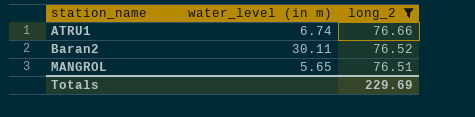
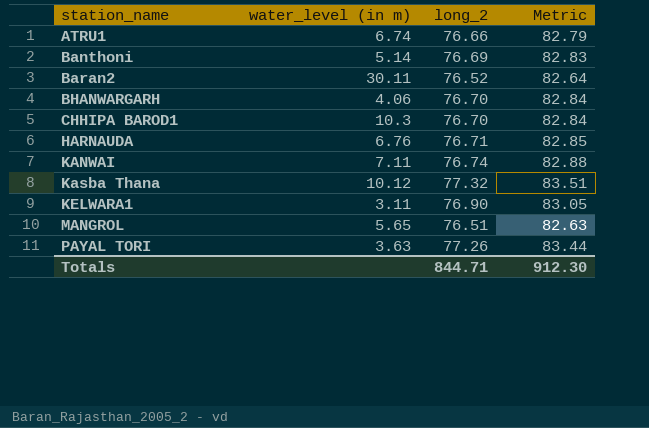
filter: long_2 <= 76.66 -> none
column Metric | formula: none -> [long_2] * 1.08
Totals | long_2: 229.69 -> 844.71

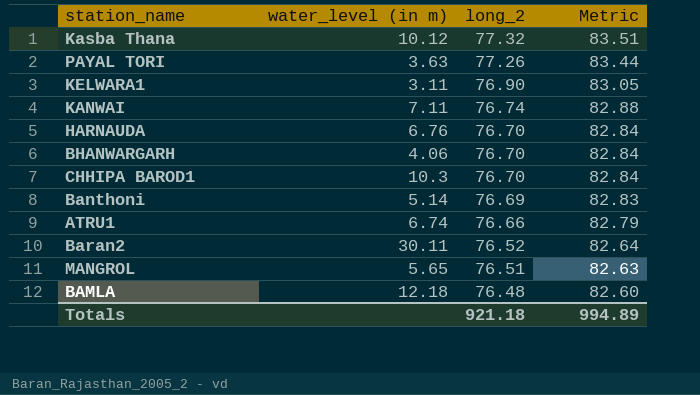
row order: station_name ascending -> long_2 descending
HARNAUDA | long_2: 76.71 -> 76.70
HARNAUDA | Metric: 82.85 -> 82.84
row BAMLA: none -> 12.18 | 76.48 | 82.60
Totals | long_2: 844.71 -> 921.18
Totals | Metric: 912.30 -> 994.89

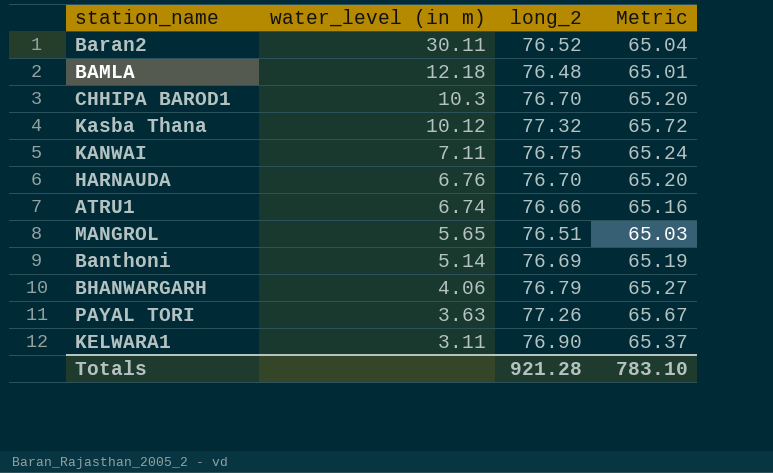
row order: long_2 descending -> water_level (in m) descending
column Metric | formula: [long_2] * 1.08 -> [long_2] * 0.85
KANWAI | long_2: 76.74 -> 76.75
BHANWARGARH | long_2: 76.70 -> 76.79
Totals | long_2: 921.18 -> 921.28
Totals | Metric: 994.89 -> 783.10

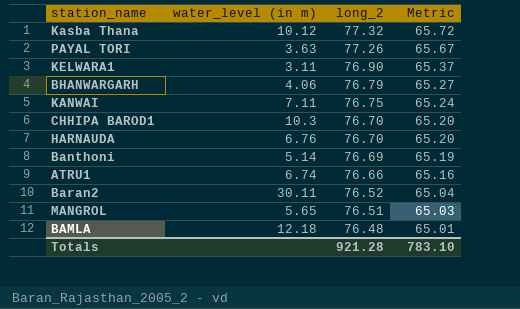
row order: water_level (in m) descending -> long_2 descending

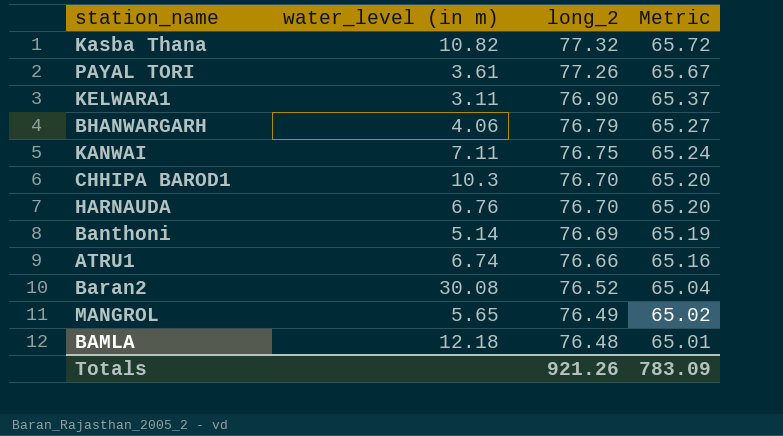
Kasba Thana | water_level (in m): 10.12 -> 10.82
PAYAL TORI | water_level (in m): 3.63 -> 3.61
Baran2 | water_level (in m): 30.11 -> 30.08
MANGROL | long_2: 76.51 -> 76.49
MANGROL | Metric: 65.03 -> 65.02
Totals | long_2: 921.28 -> 921.26
Totals | Metric: 783.10 -> 783.09

